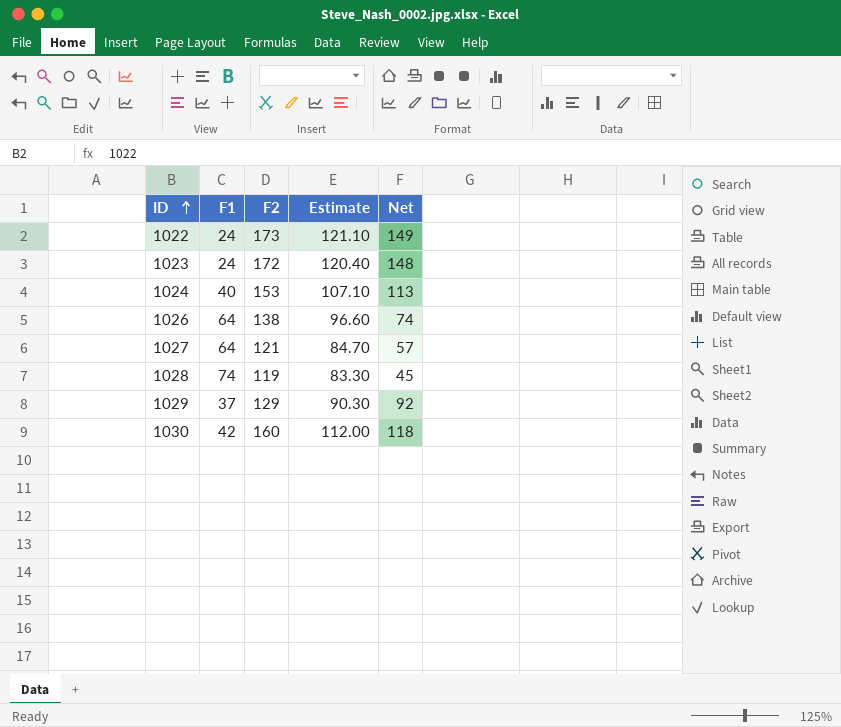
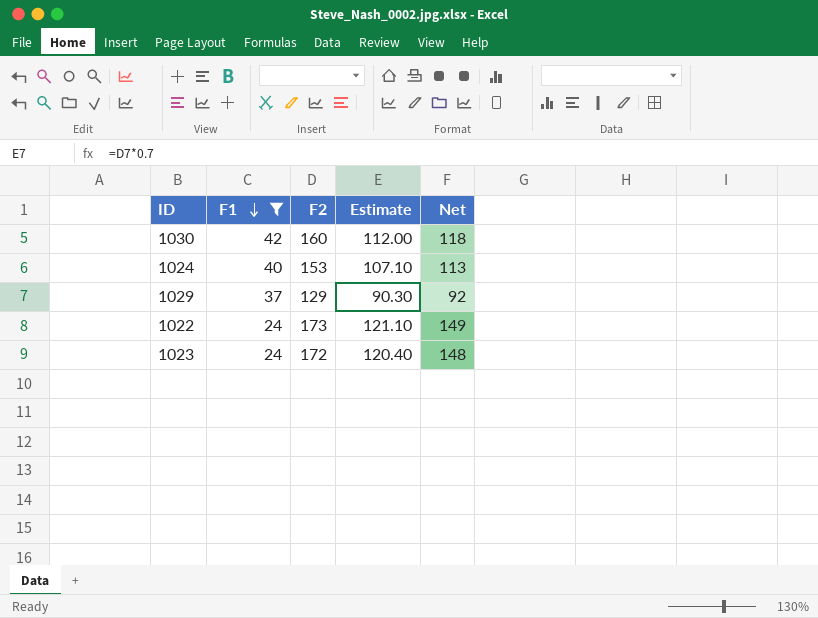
filter: none -> F1 <= 42
row order: ID ascending -> F1 descending

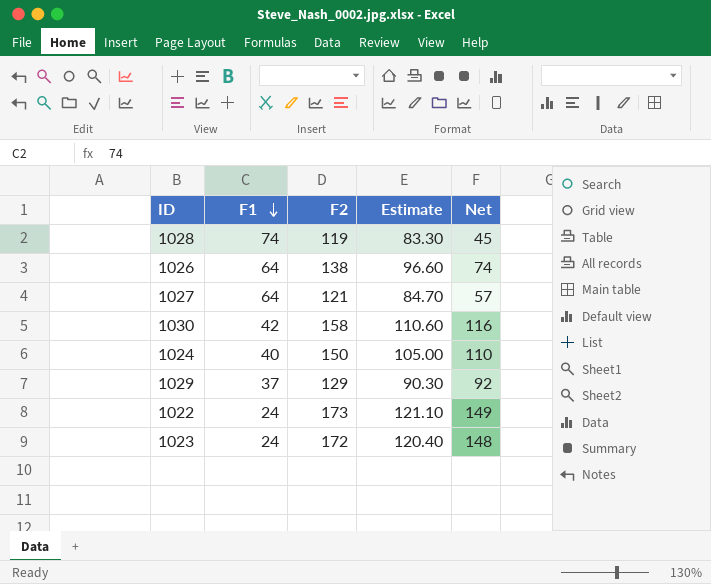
filter: F1 <= 42 -> none
1030 | F2: 160 -> 158
1030 | Estimate: 112.00 -> 110.60
1030 | Net: 118 -> 116
1024 | F2: 153 -> 150
1024 | Estimate: 107.10 -> 105.00
1024 | Net: 113 -> 110

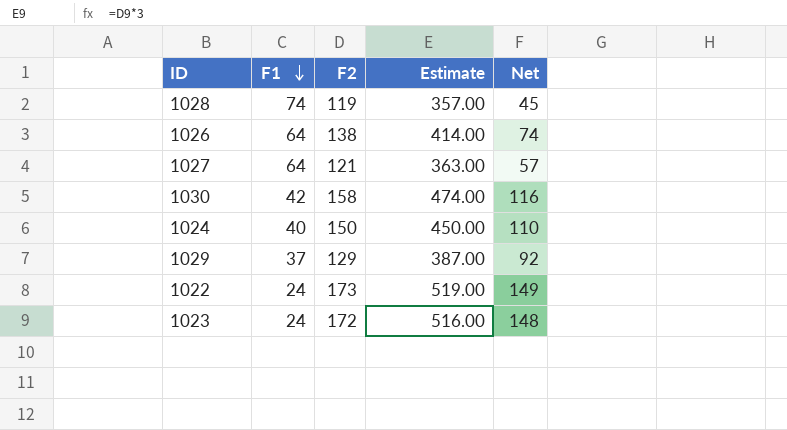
column Estimate | formula: [F2] * 0.7 -> [F2] * 3

